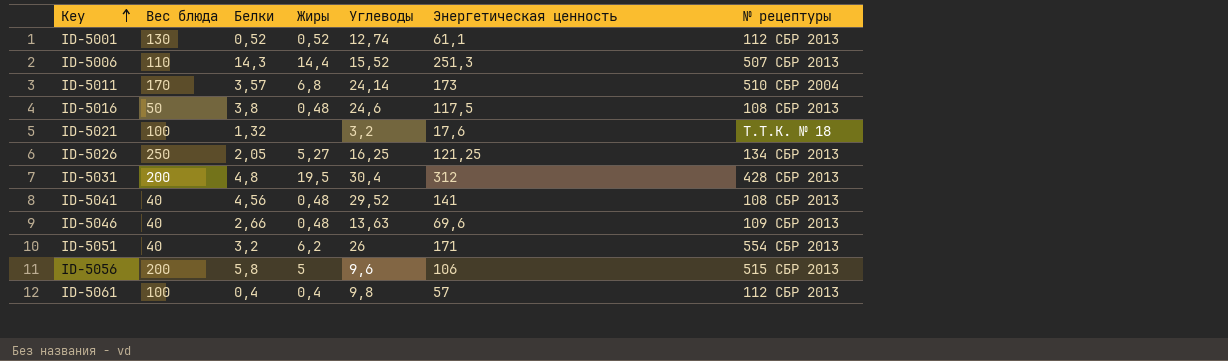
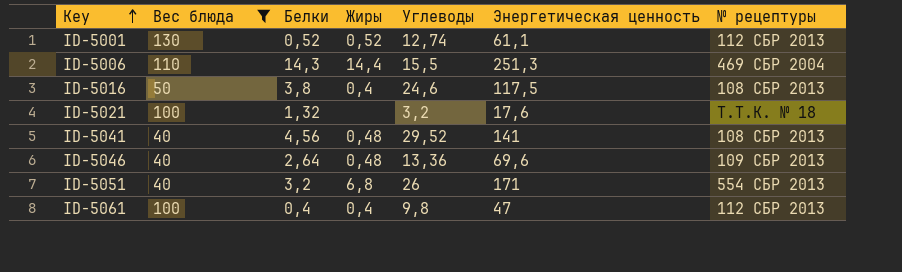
filter: none -> Вес блюда <= 130
ID-5006 | Углеводы: 15,52 -> 15,5
ID-5006 | № рецептуры: 507 СБР 2013 -> 469 СБР 2004
ID-5016 | Жиры: 0,48 -> 0,4
ID-5046 | Белки: 2,66 -> 2,64
ID-5046 | Углеводы: 13,63 -> 13,36
ID-5051 | Жиры: 6,2 -> 6,8
ID-5061 | Энергетическая ценность: 57 -> 47

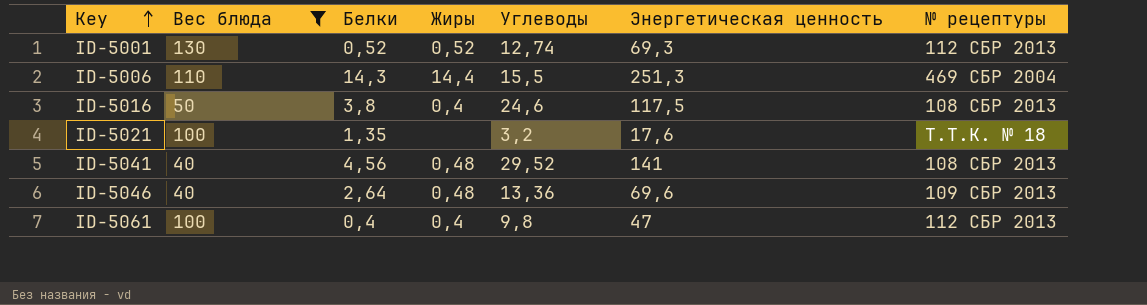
row ID-5051: 40 | 3,2 | 6,8 | 26 | 171 | 554 СБР 2013 -> none
ID-5001 | Энергетическая ценность: 61,1 -> 69,3
ID-5021 | Белки: 1,32 -> 1,35

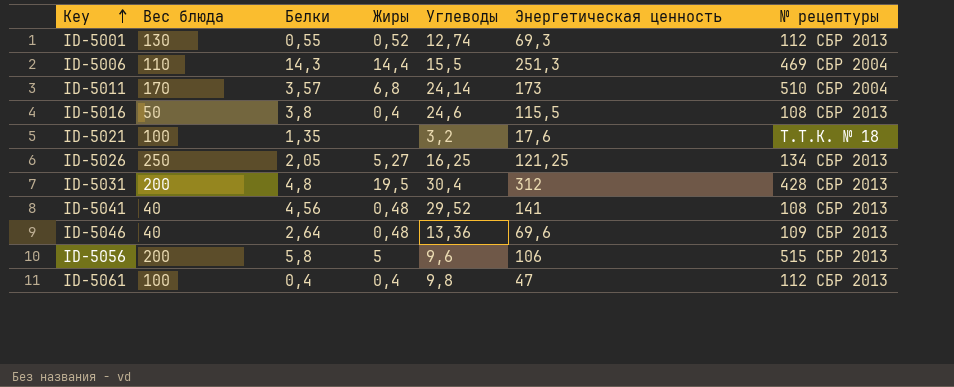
filter: Вес блюда <= 130 -> none
ID-5001 | Белки: 0,52 -> 0,55
ID-5016 | Энергетическая ценность: 117,5 -> 115,5

